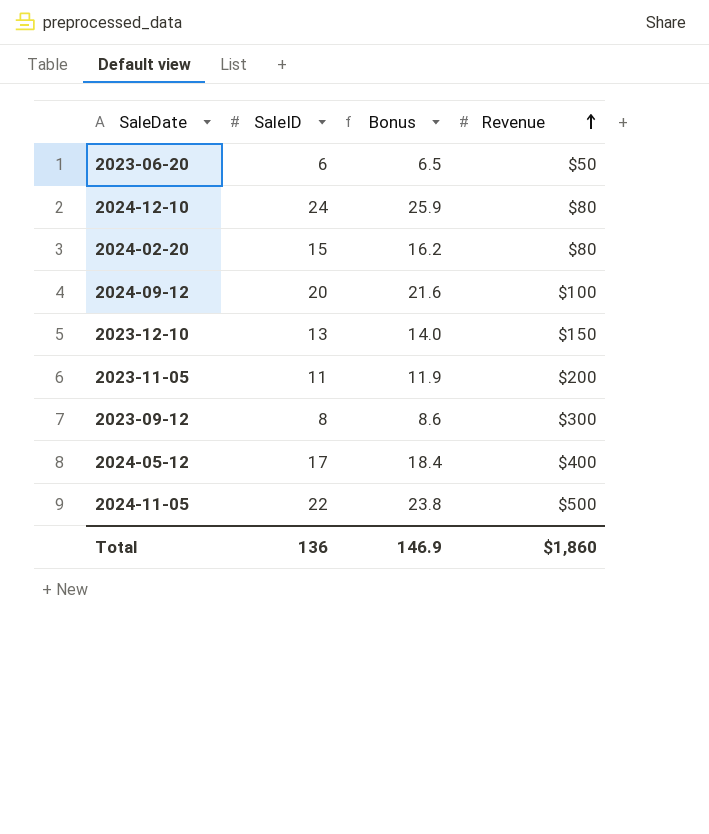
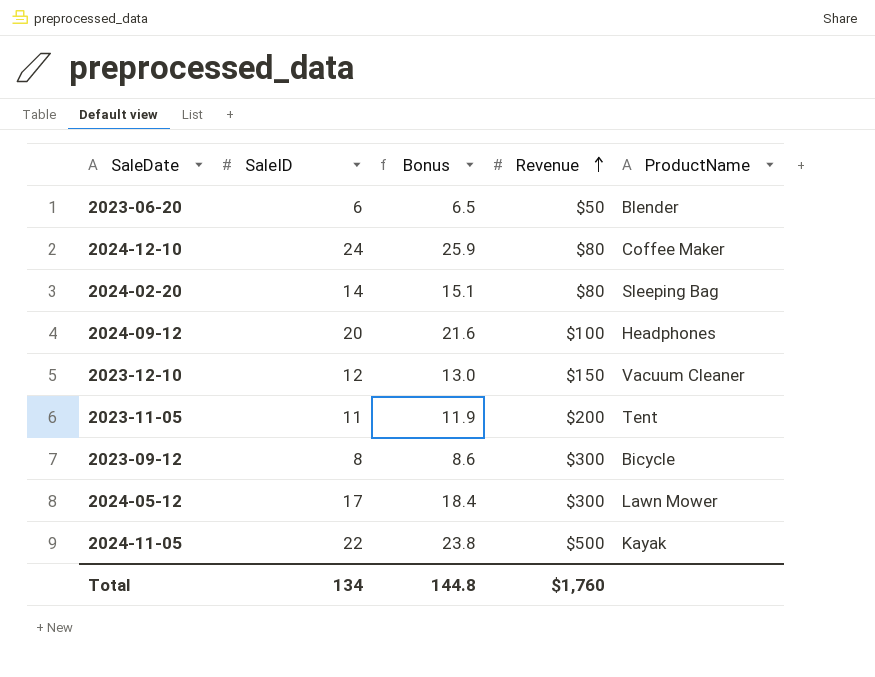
column ProductName | position: none -> 5
2024-02-20 | SaleID: 15 -> 14
2024-02-20 | Bonus: 16.2 -> 15.1
2023-12-10 | SaleID: 13 -> 12
2023-12-10 | Bonus: 14.0 -> 13.0
2024-05-12 | Revenue: $400 -> $300
Total | SaleID: 136 -> 134
Total | Bonus: 146.9 -> 144.8
Total | Revenue: $1,860 -> $1,760

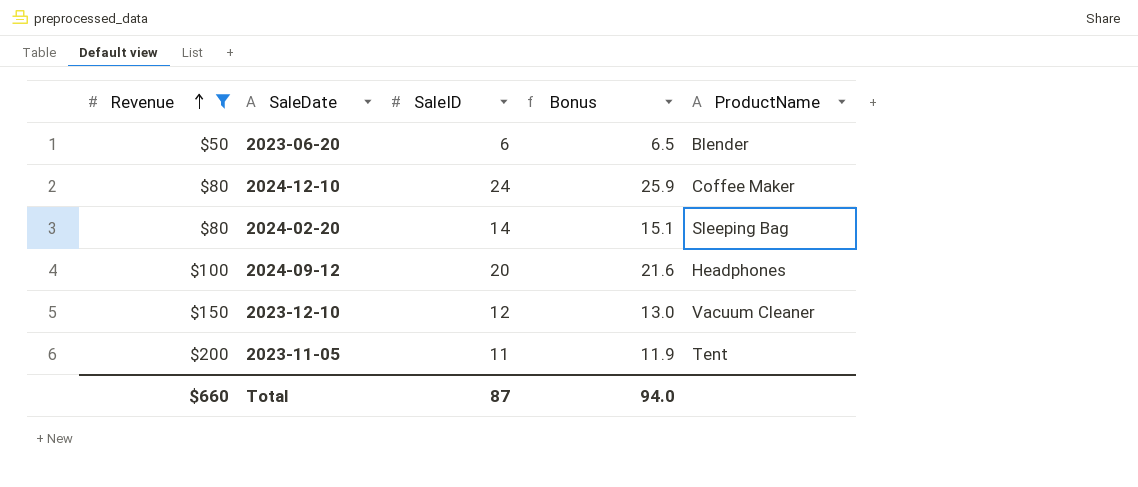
filter: none -> Revenue <= $200
column Revenue | position: 4 -> 1
Total | Revenue: $1,760 -> $660
Total | SaleID: 134 -> 87
Total | Bonus: 144.8 -> 94.0

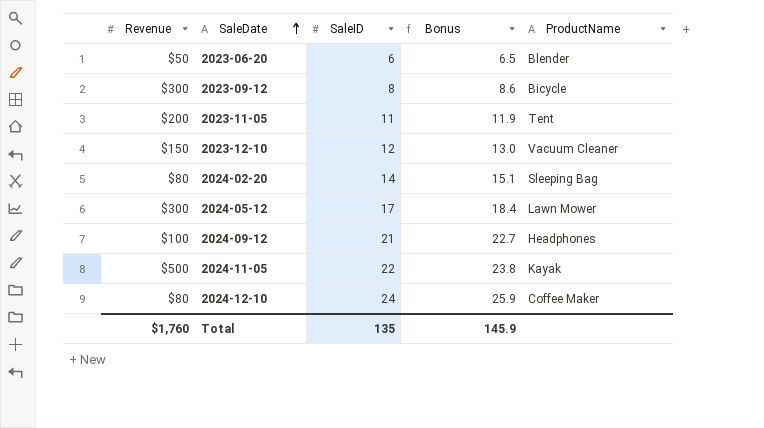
filter: Revenue <= $200 -> none
row order: Revenue ascending -> SaleDate ascending
2024-09-12 | SaleID: 20 -> 21
2024-09-12 | Bonus: 21.6 -> 22.7
Total | Revenue: $660 -> $1,760
Total | SaleID: 87 -> 135
Total | Bonus: 94.0 -> 145.9

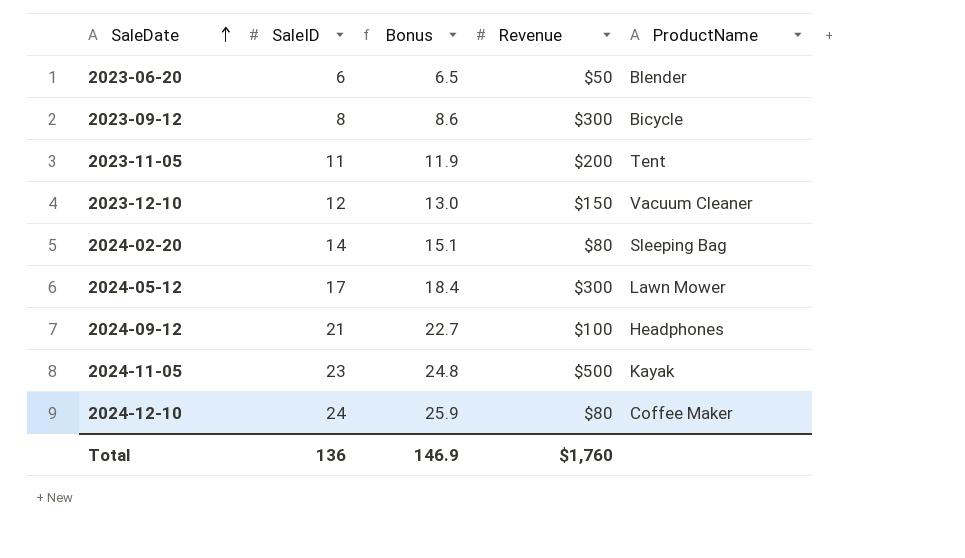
column Revenue | position: 1 -> 4
2024-11-05 | SaleID: 22 -> 23
2024-11-05 | Bonus: 23.8 -> 24.8
Total | SaleID: 135 -> 136
Total | Bonus: 145.9 -> 146.9

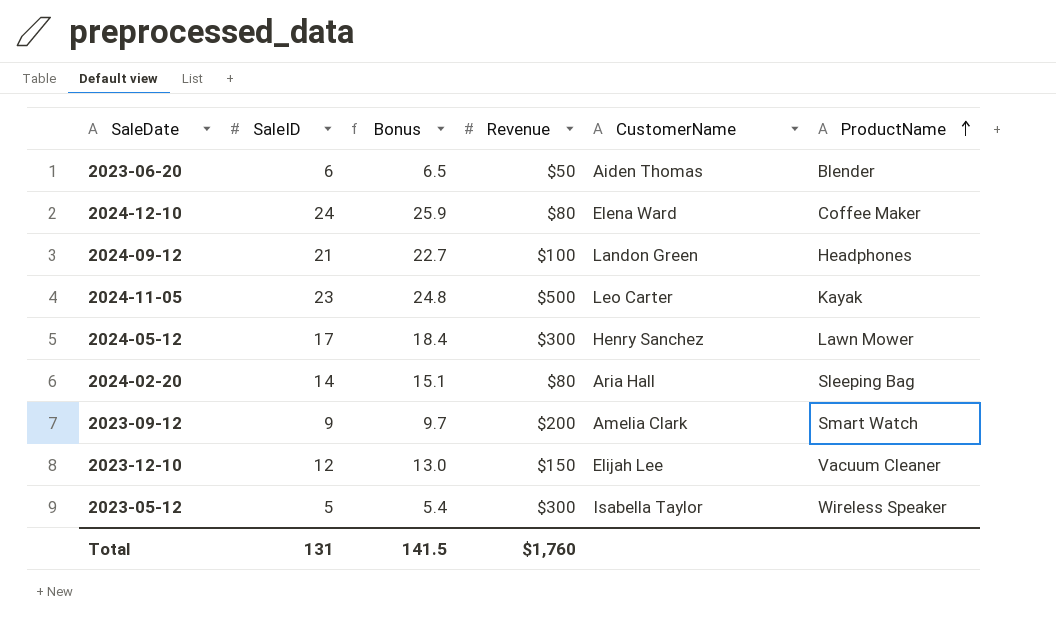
row order: SaleDate ascending -> ProductName ascending
column CustomerName | position: none -> 5
row 2023-11-05: 11 | 11.9 | $200 | Tent -> none
2023-09-12 | SaleID: 8 -> 9
2023-09-12 | Bonus: 8.6 -> 9.7
2023-09-12 | Revenue: $300 -> $200
2023-09-12 | ProductName: Bicycle -> Smart Watch
row 2023-05-12: none -> 5 | 5.4 | $300 | Isabella Taylor | Wireless Speaker
Total | SaleID: 136 -> 131
Total | Bonus: 146.9 -> 141.5

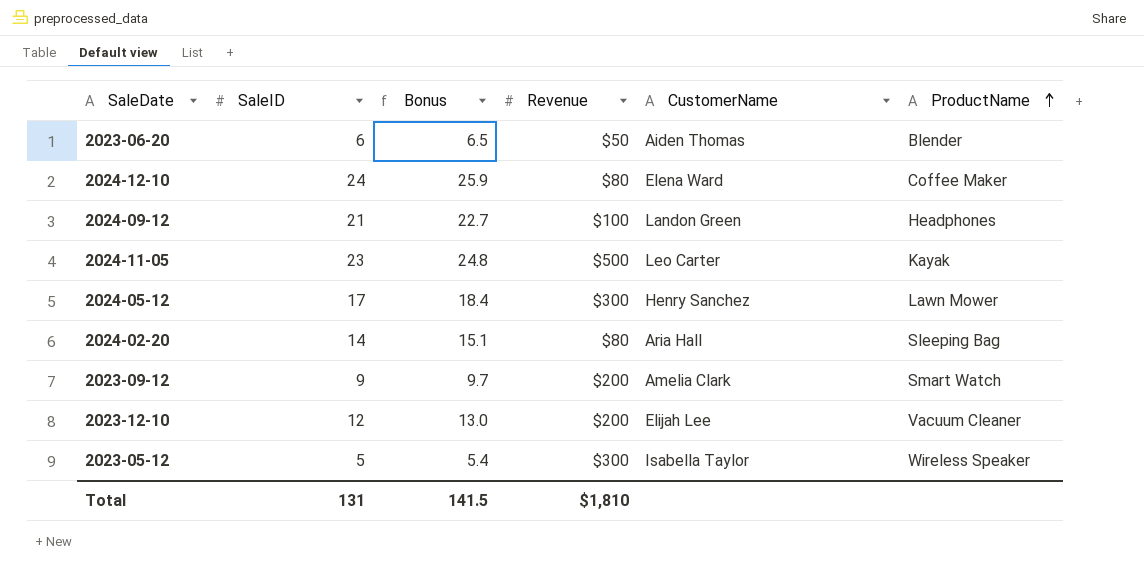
2023-12-10 | Revenue: $150 -> $200
Total | Revenue: $1,760 -> $1,810

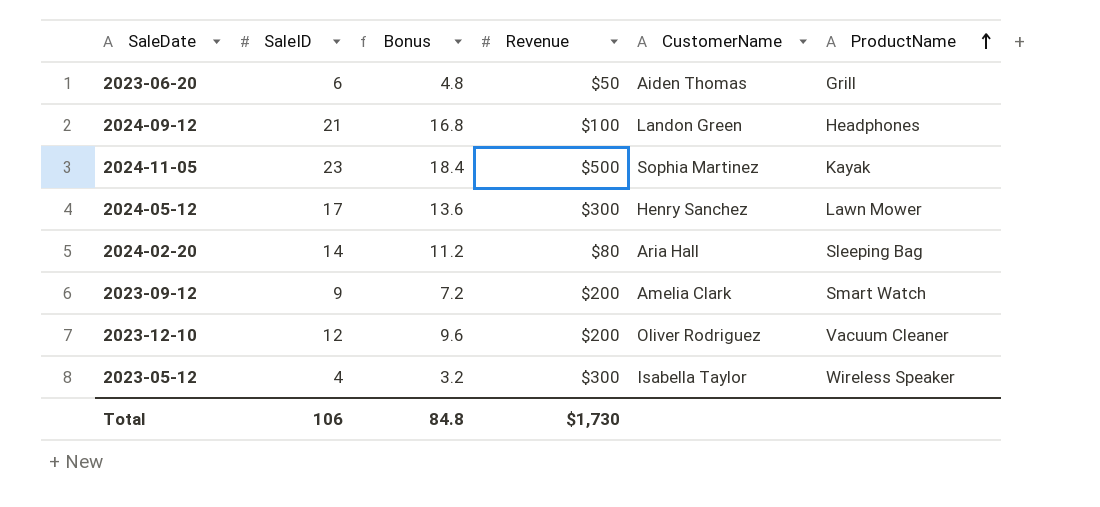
column Bonus | formula: [SaleID] * 1.08 -> [SaleID] * 0.8
row 2024-12-10: 24 | 25.9 | $80 | Elena Ward | Coffee Maker -> none
2023-06-20 | ProductName: Blender -> Grill
2024-11-05 | CustomerName: Leo Carter -> Sophia Martinez
2023-12-10 | CustomerName: Elijah Lee -> Oliver Rodriguez
2023-05-12 | SaleID: 5 -> 4
Total | SaleID: 131 -> 106
Total | Bonus: 141.5 -> 84.8
Total | Revenue: $1,810 -> $1,730

